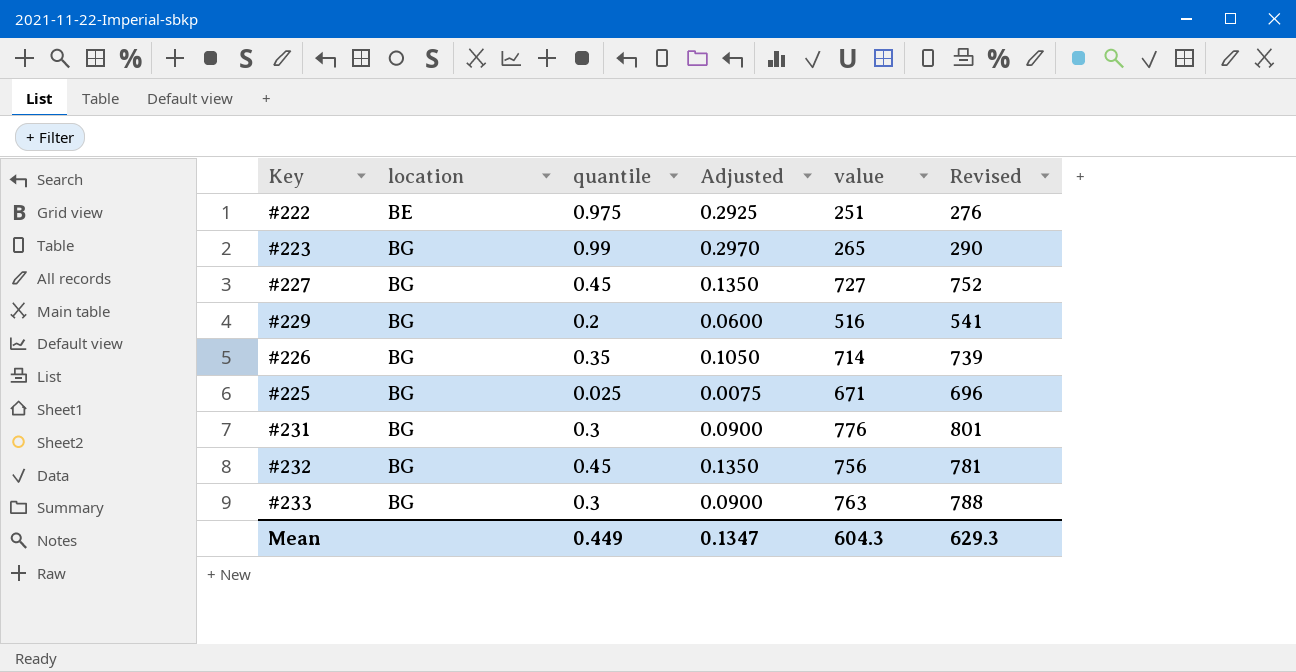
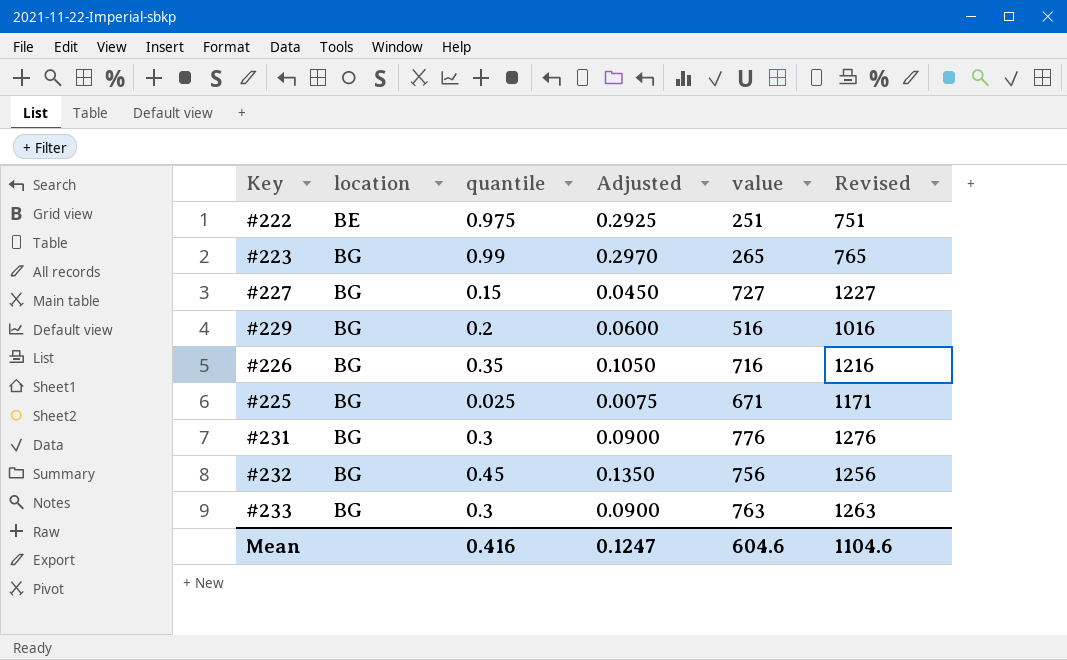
column Revised | formula: [value] + 25 -> [value] + 500
#227 | quantile: 0.45 -> 0.15
#227 | Adjusted: 0.1350 -> 0.0450
#226 | value: 714 -> 716
Mean | quantile: 0.449 -> 0.416
Mean | Adjusted: 0.1347 -> 0.1247
Mean | value: 604.3 -> 604.6
Mean | Revised: 629.3 -> 1104.6

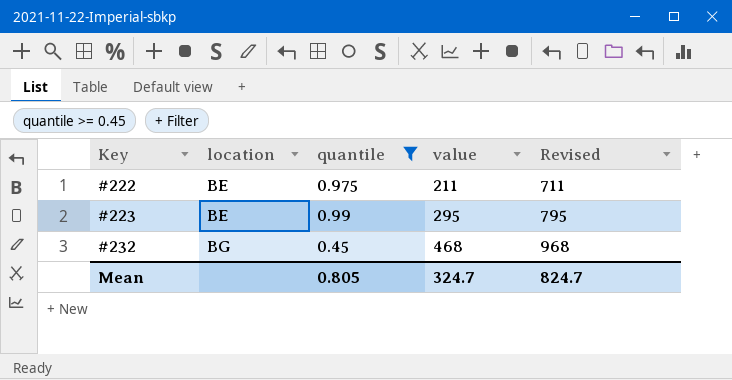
filter: none -> quantile >= 0.45
column Adjusted | formula: [quantile] * 0.3 -> none
#222 | value: 251 -> 211
#222 | Revised: 751 -> 711
#223 | location: BG -> BE
#223 | value: 265 -> 295
#223 | Revised: 765 -> 795
#232 | value: 756 -> 468
#232 | Revised: 1256 -> 968
Mean | quantile: 0.416 -> 0.805
Mean | value: 604.6 -> 324.7
Mean | Revised: 1104.6 -> 824.7

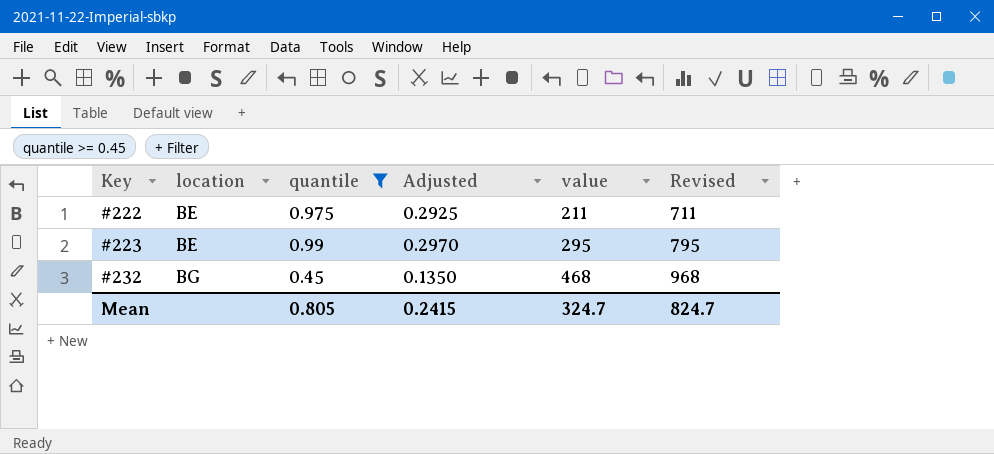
column Adjusted | formula: none -> [quantile] * 0.3

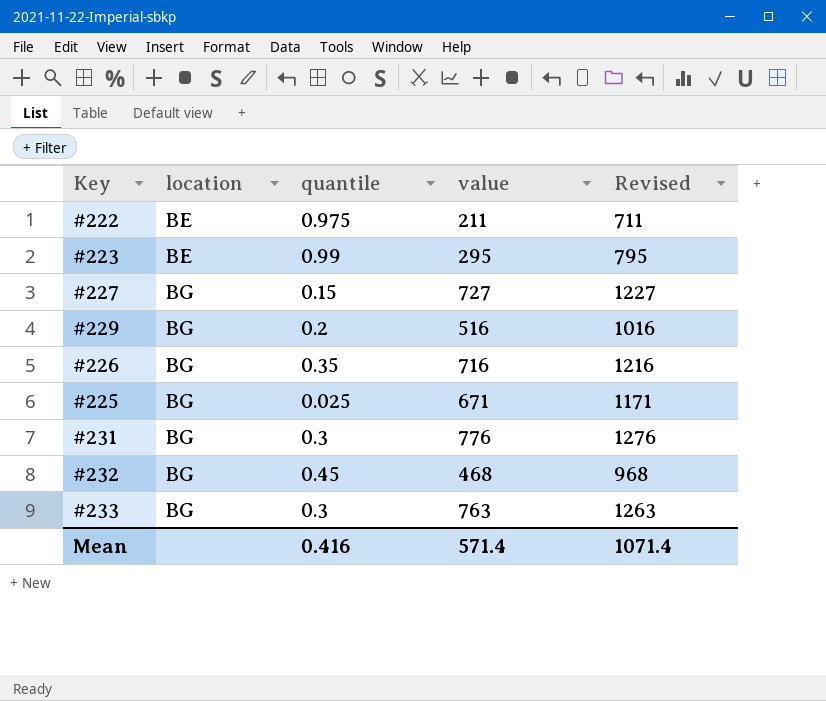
filter: quantile >= 0.45 -> none
column Adjusted | formula: [quantile] * 0.3 -> none
Mean | quantile: 0.805 -> 0.416
Mean | value: 324.7 -> 571.4
Mean | Revised: 824.7 -> 1071.4

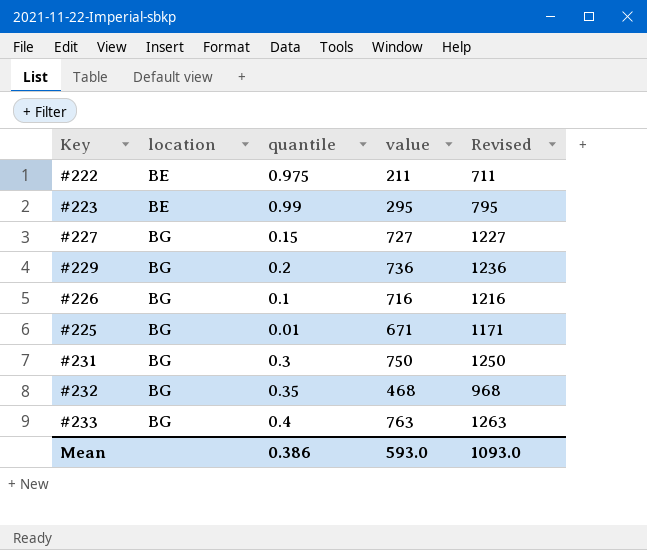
#229 | value: 516 -> 736
#229 | Revised: 1016 -> 1236
#226 | quantile: 0.35 -> 0.1
#225 | quantile: 0.025 -> 0.01
#231 | value: 776 -> 750
#231 | Revised: 1276 -> 1250
#232 | quantile: 0.45 -> 0.35
#233 | quantile: 0.3 -> 0.4
Mean | quantile: 0.416 -> 0.386
Mean | value: 571.4 -> 593.0
Mean | Revised: 1071.4 -> 1093.0

